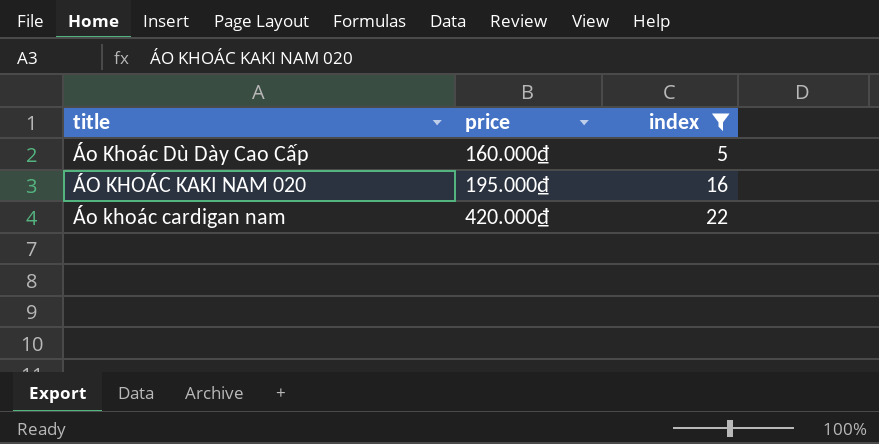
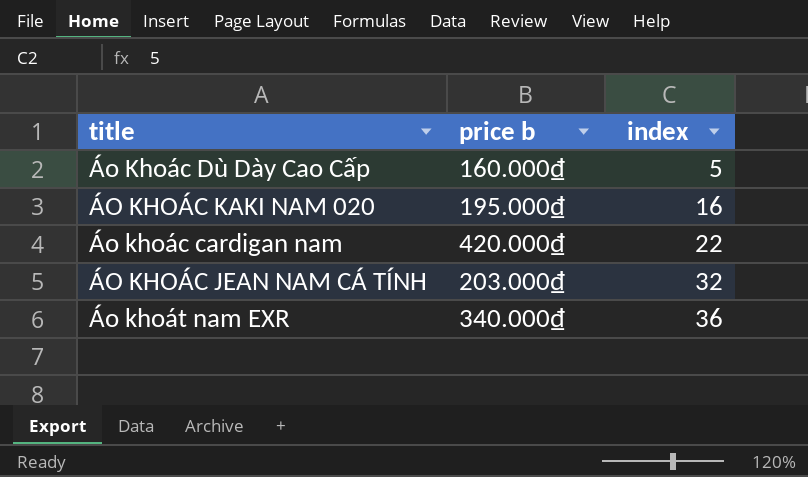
filter: index <= 22 -> none
column name: price -> price b

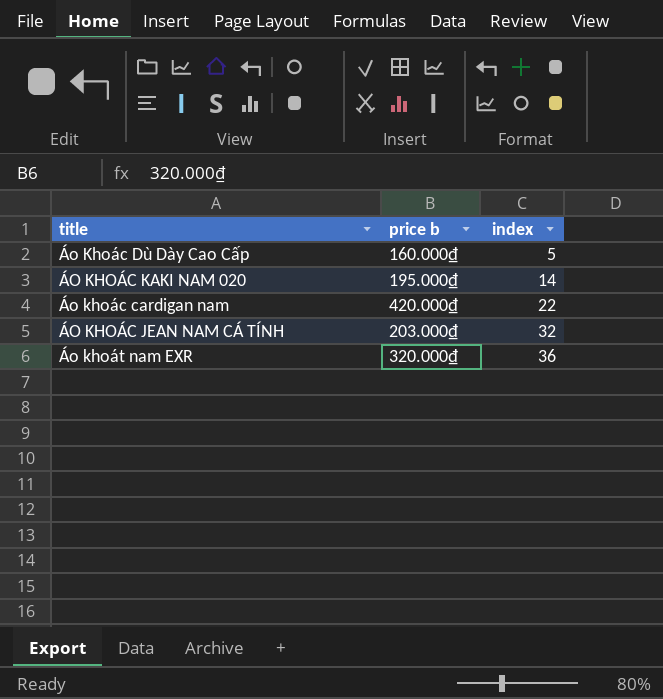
ÁO KHOÁC KAKI NAM 020 | index: 16 -> 14
Áo khoát nam EXR | price b: 340.000₫ -> 320.000₫

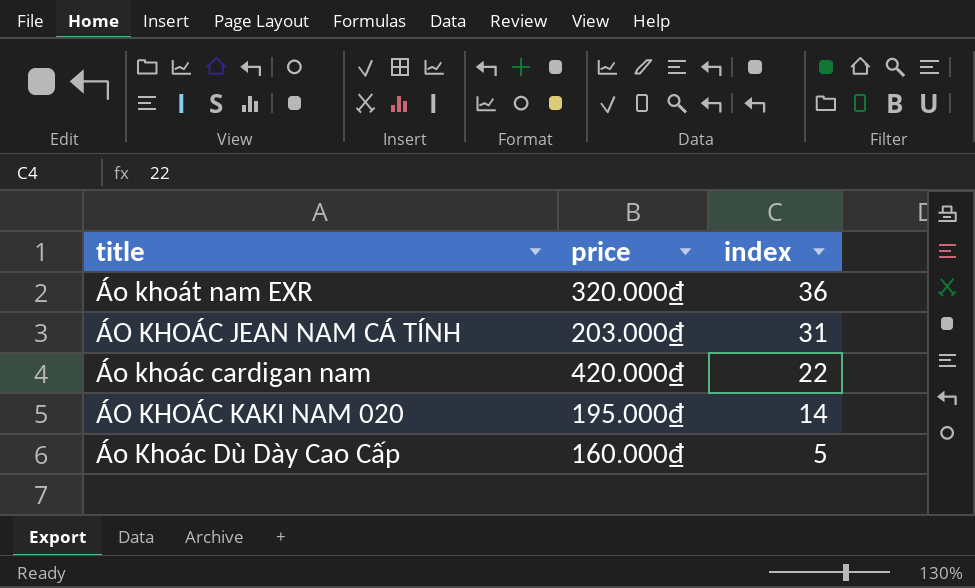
row order: index ascending -> index descending
column name: price b -> price
ÁO KHOÁC JEAN NAM CÁ TÍNH | index: 32 -> 31

